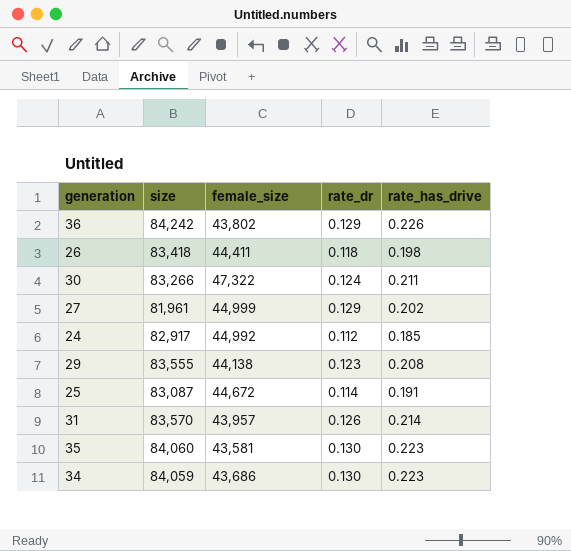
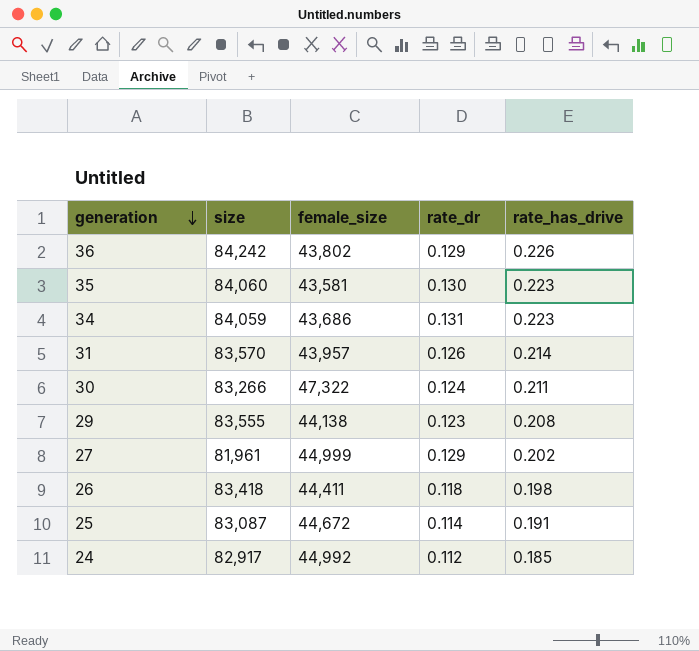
row order: none -> generation descending
34 | rate_dr: 0.130 -> 0.131

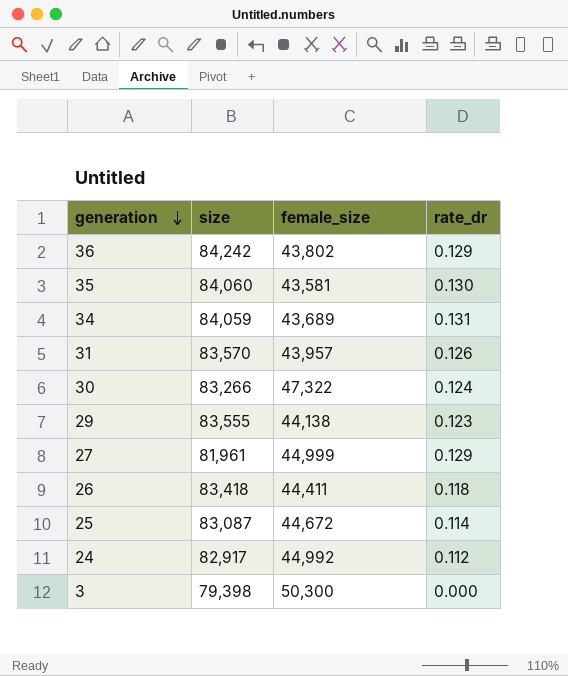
column rate_has_drive | position: 5 -> none
34 | female_size: 43,686 -> 43,689
row 3: none -> 79,398 | 50,300 | 0.000

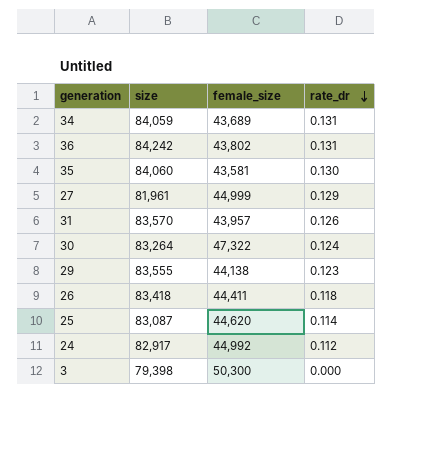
row order: generation descending -> rate_dr descending
36 | rate_dr: 0.129 -> 0.131
30 | size: 83,266 -> 83,264
25 | female_size: 44,672 -> 44,620

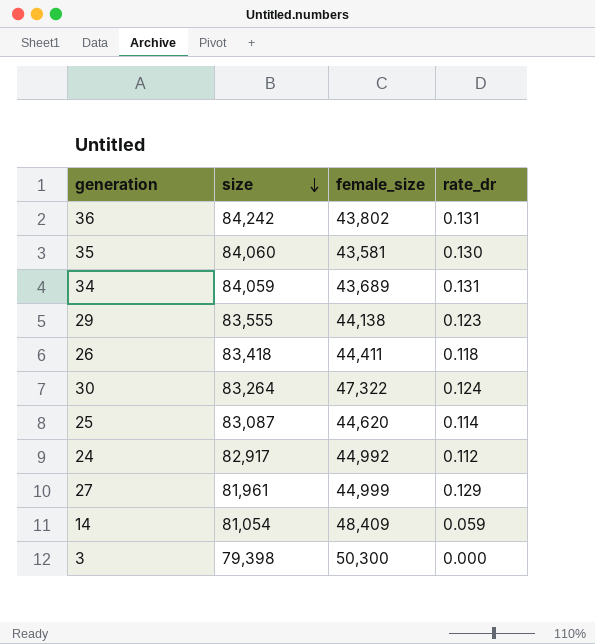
row order: rate_dr descending -> size descending
row 31: 83,570 | 43,957 | 0.126 -> none
row 14: none -> 81,054 | 48,409 | 0.059

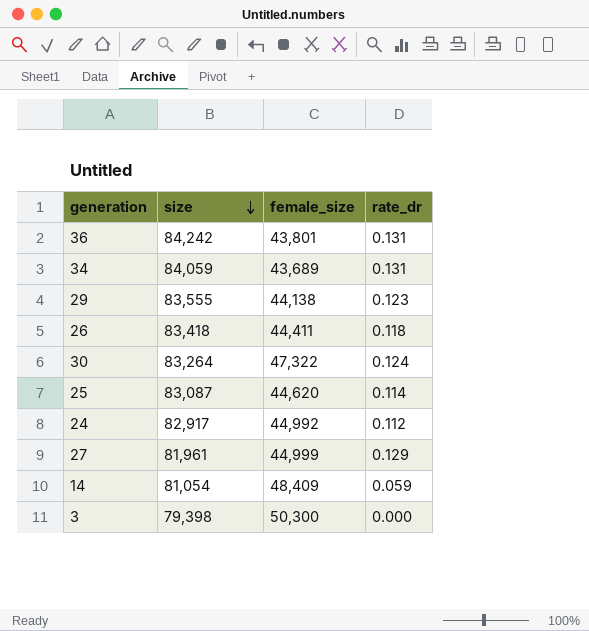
row 35: 84,060 | 43,581 | 0.130 -> none
36 | female_size: 43,802 -> 43,801

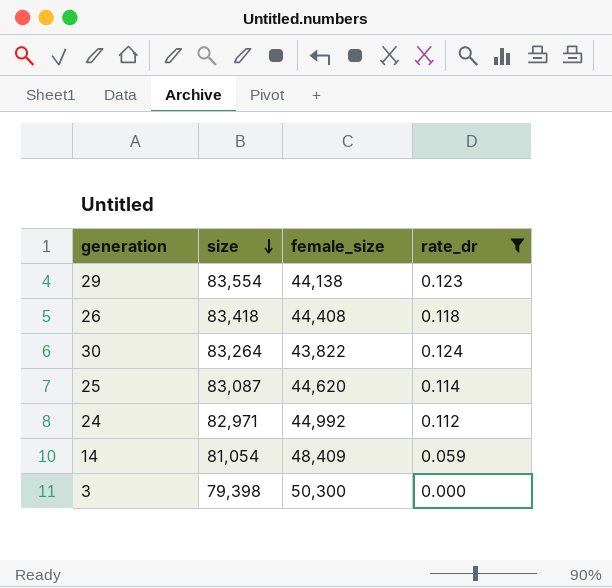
filter: none -> rate_dr <= 0.124
29 | size: 83,555 -> 83,554
26 | female_size: 44,411 -> 44,408
30 | female_size: 47,322 -> 43,822
24 | size: 82,917 -> 82,971

